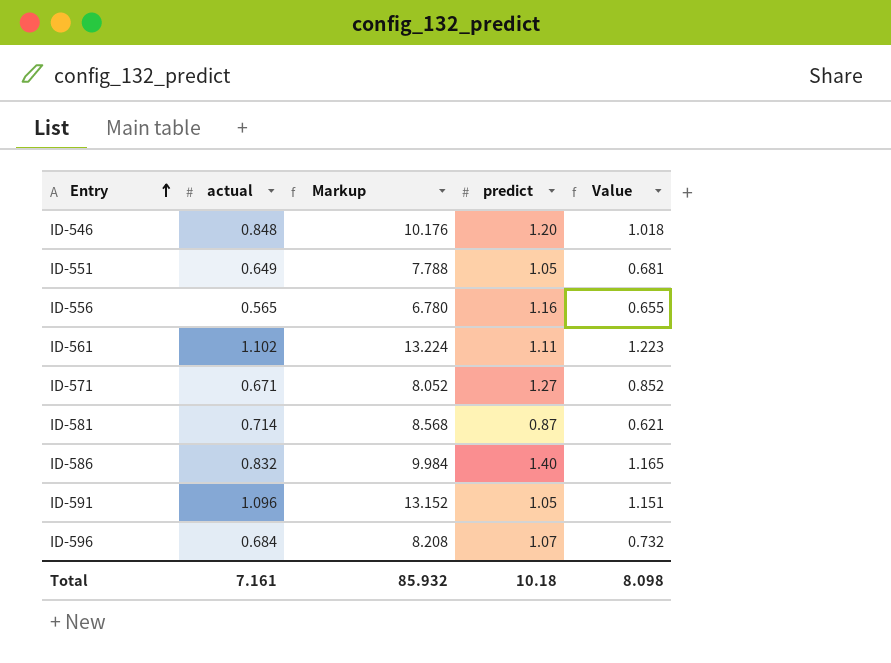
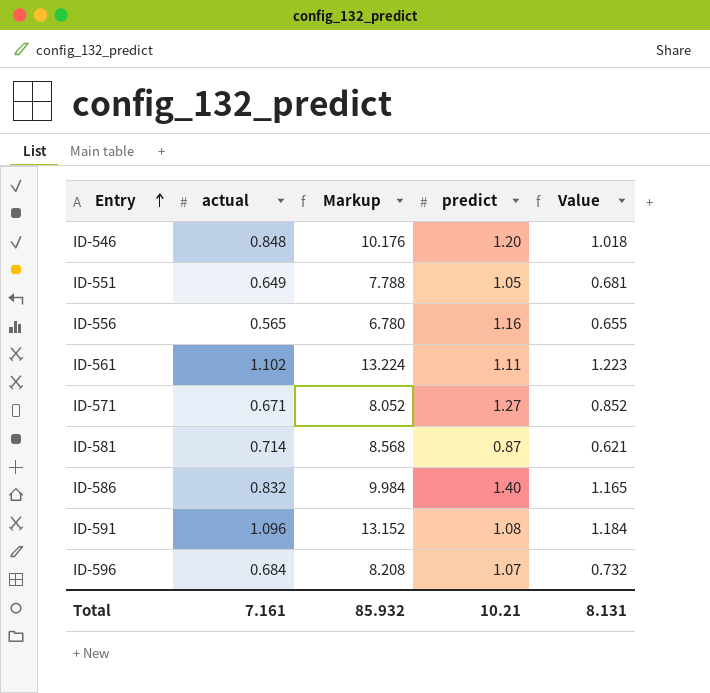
ID-591 | predict: 1.05 -> 1.08
ID-591 | Value: 1.151 -> 1.184
Total | predict: 10.18 -> 10.21
Total | Value: 8.098 -> 8.131

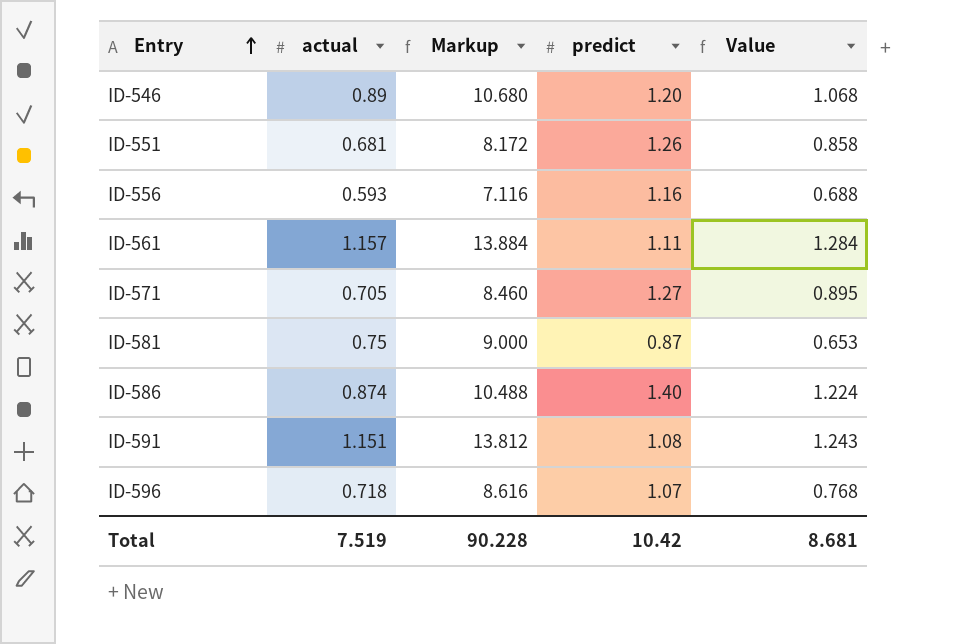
ID-546 | actual: 0.848 -> 0.89
ID-546 | Markup: 10.176 -> 10.680
ID-546 | Value: 1.018 -> 1.068
ID-551 | actual: 0.649 -> 0.681
ID-551 | Markup: 7.788 -> 8.172
ID-551 | predict: 1.05 -> 1.26
ID-551 | Value: 0.681 -> 0.858
ID-556 | actual: 0.565 -> 0.593
ID-556 | Markup: 6.780 -> 7.116
ID-556 | Value: 0.655 -> 0.688
ID-561 | actual: 1.102 -> 1.157
ID-561 | Markup: 13.224 -> 13.884
ID-561 | Value: 1.223 -> 1.284
ID-571 | actual: 0.671 -> 0.705
ID-571 | Markup: 8.052 -> 8.460
ID-571 | Value: 0.852 -> 0.895
ID-581 | actual: 0.714 -> 0.75
ID-581 | Markup: 8.568 -> 9.000
ID-581 | Value: 0.621 -> 0.653
ID-586 | actual: 0.832 -> 0.874
ID-586 | Markup: 9.984 -> 10.488
ID-586 | Value: 1.165 -> 1.224
ID-591 | actual: 1.096 -> 1.151
ID-591 | Markup: 13.152 -> 13.812
ID-591 | Value: 1.184 -> 1.243
ID-596 | actual: 0.684 -> 0.718
ID-596 | Markup: 8.208 -> 8.616
ID-596 | Value: 0.732 -> 0.768
Total | actual: 7.161 -> 7.519
Total | Markup: 85.932 -> 90.228
Total | predict: 10.21 -> 10.42
Total | Value: 8.131 -> 8.681

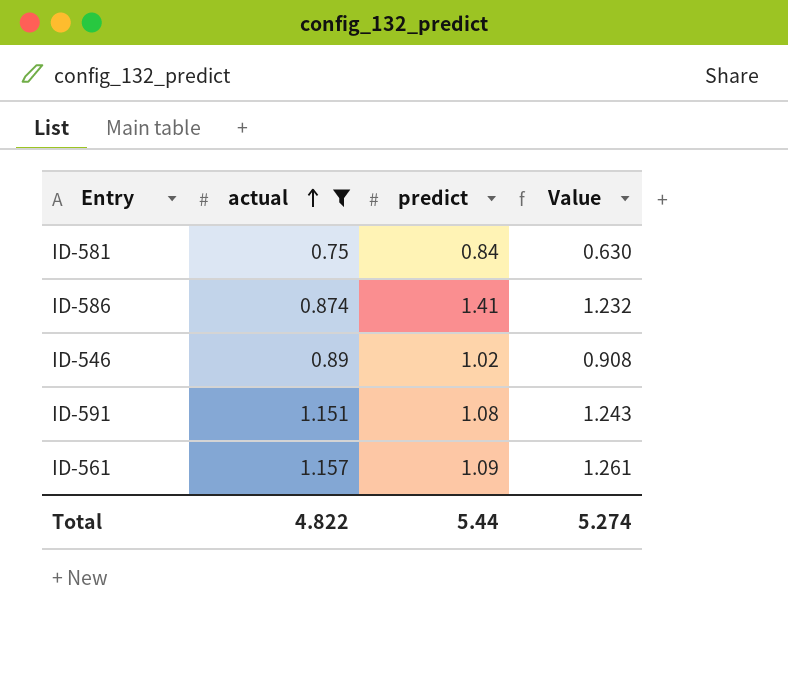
filter: none -> actual >= 0.75
row order: Entry ascending -> actual ascending
column Markup | formula: [actual] * 12 -> none
ID-581 | predict: 0.87 -> 0.84
ID-581 | Value: 0.653 -> 0.630
ID-586 | predict: 1.40 -> 1.41
ID-586 | Value: 1.224 -> 1.232
ID-546 | predict: 1.20 -> 1.02
ID-546 | Value: 1.068 -> 0.908
ID-561 | predict: 1.11 -> 1.09
ID-561 | Value: 1.284 -> 1.261
Total | actual: 7.519 -> 4.822
Total | predict: 10.42 -> 5.44
Total | Value: 8.681 -> 5.274

